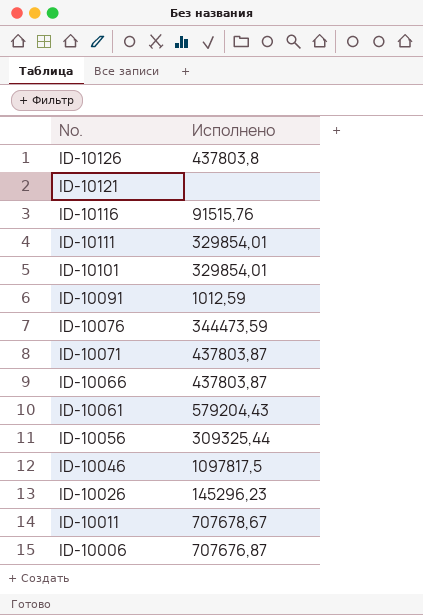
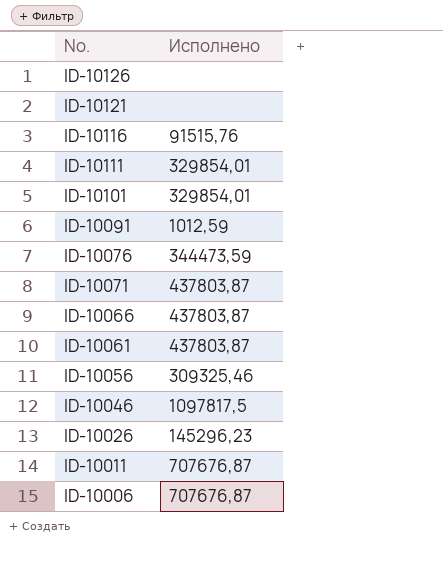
ID-10126 | Исполнено: 437803,8 -> none
ID-10061 | Исполнено: 579204,43 -> 437803,87
ID-10056 | Исполнено: 309325,44 -> 309325,46
ID-10011 | Исполнено: 707678,67 -> 707676,87

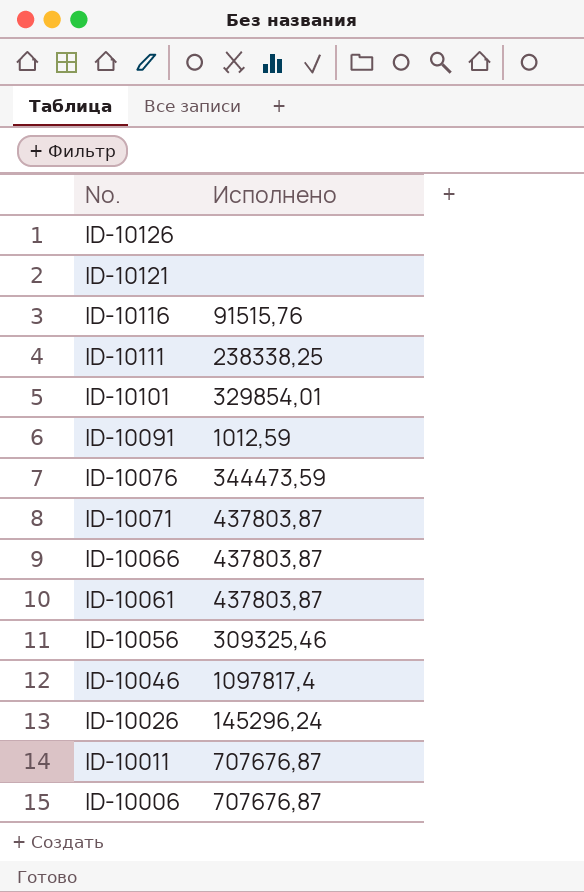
ID-10111 | Исполнено: 329854,01 -> 238338,25
ID-10046 | Исполнено: 1097817,5 -> 1097817,4
ID-10026 | Исполнено: 145296,23 -> 145296,24

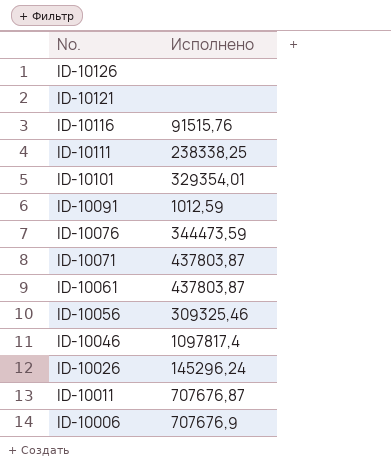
row ID-10066: 437803,87 -> none
ID-10101 | Исполнено: 329854,01 -> 329354,01
ID-10006 | Исполнено: 707676,87 -> 707676,9

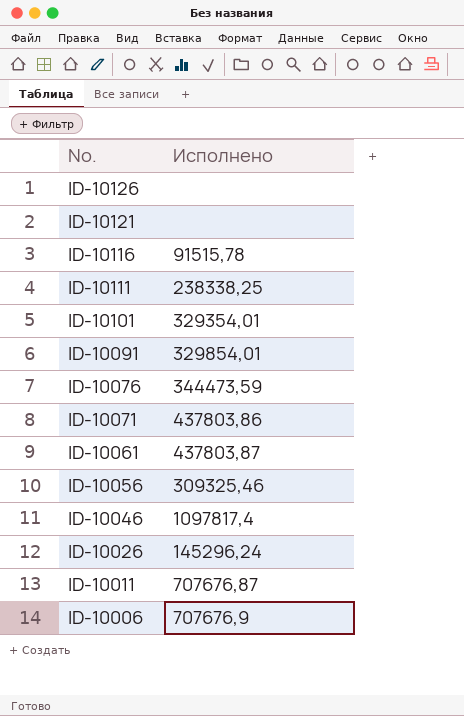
ID-10116 | Исполнено: 91515,76 -> 91515,78
ID-10091 | Исполнено: 1012,59 -> 329854,01
ID-10071 | Исполнено: 437803,87 -> 437803,86

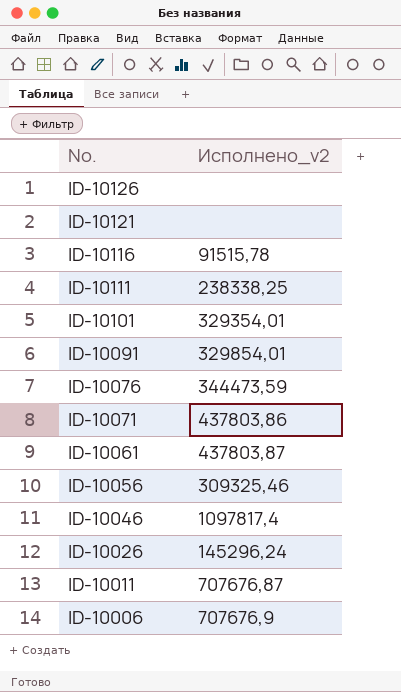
column name: Исполнено -> Исполнено_v2

